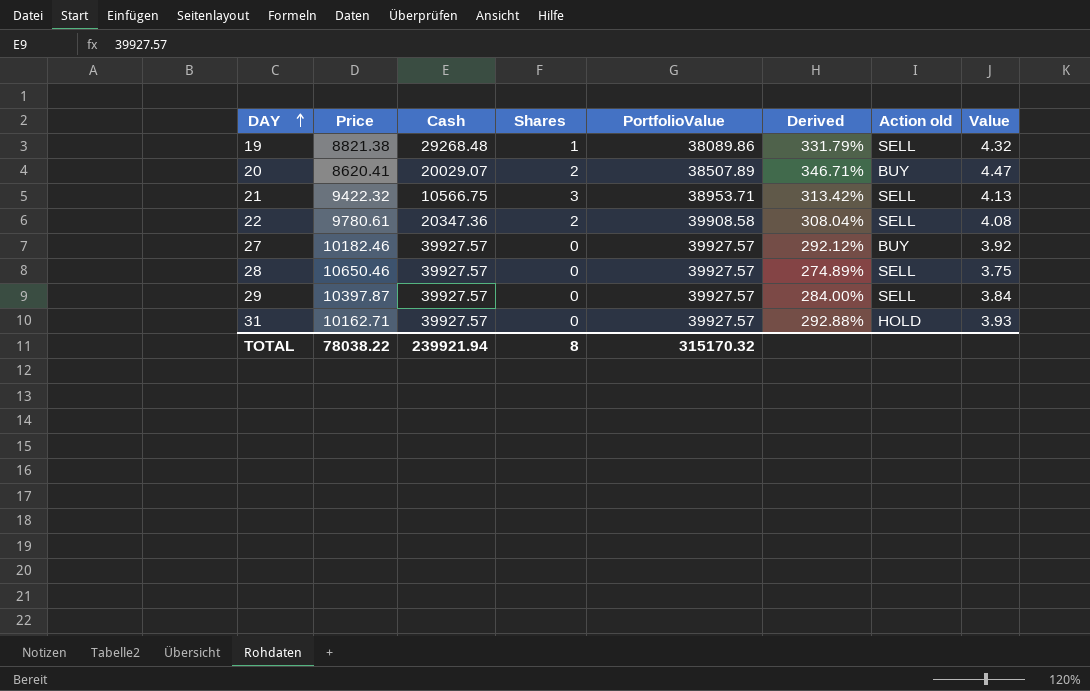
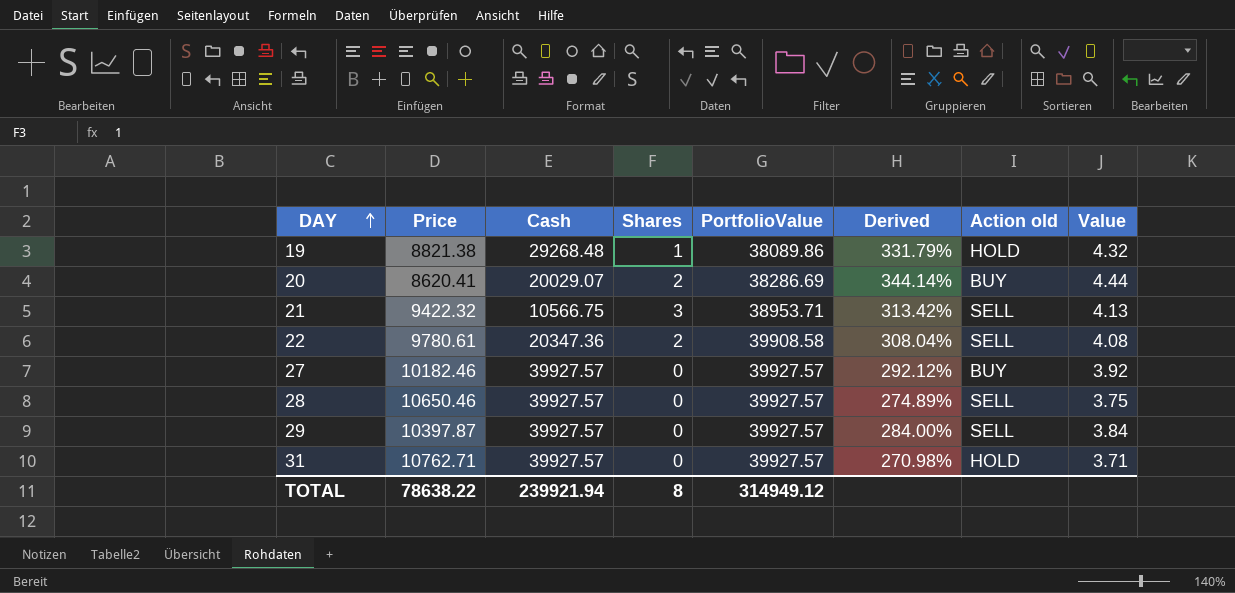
19 | Action old: SELL -> HOLD
20 | PortfolioValue: 38507.89 -> 38286.69
20 | Derived: 346.71% -> 344.14%
20 | Value: 4.47 -> 4.44
31 | Price: 10162.71 -> 10762.71
31 | Derived: 292.88% -> 270.98%
31 | Value: 3.93 -> 3.71
TOTAL | Price: 78038.22 -> 78638.22
TOTAL | PortfolioValue: 315170.32 -> 314949.12

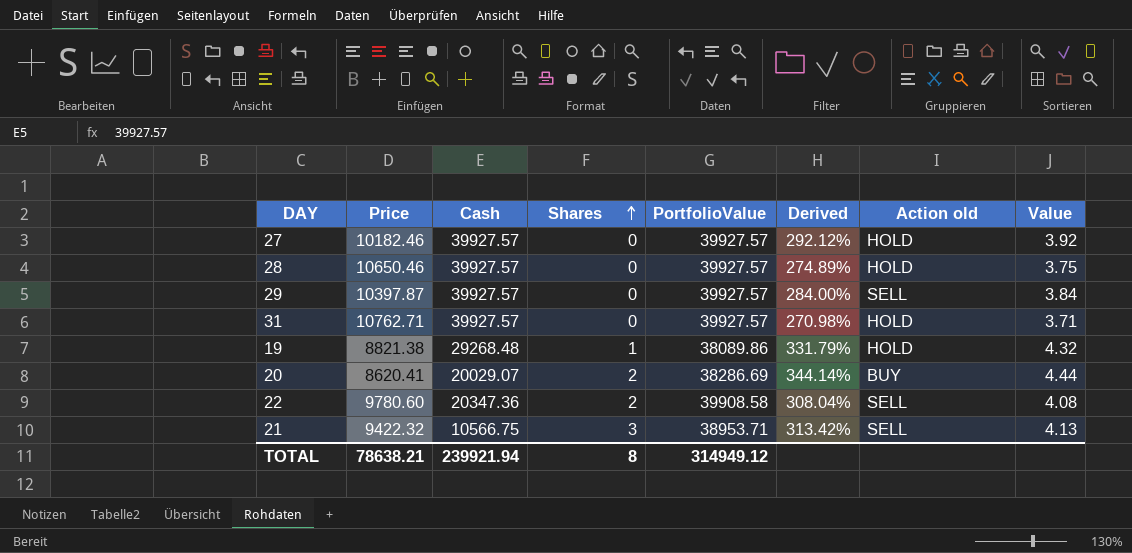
row order: DAY ascending -> Shares ascending
27 | Action old: BUY -> HOLD
28 | Action old: SELL -> HOLD
22 | Price: 9780.61 -> 9780.60
TOTAL | Price: 78638.22 -> 78638.21

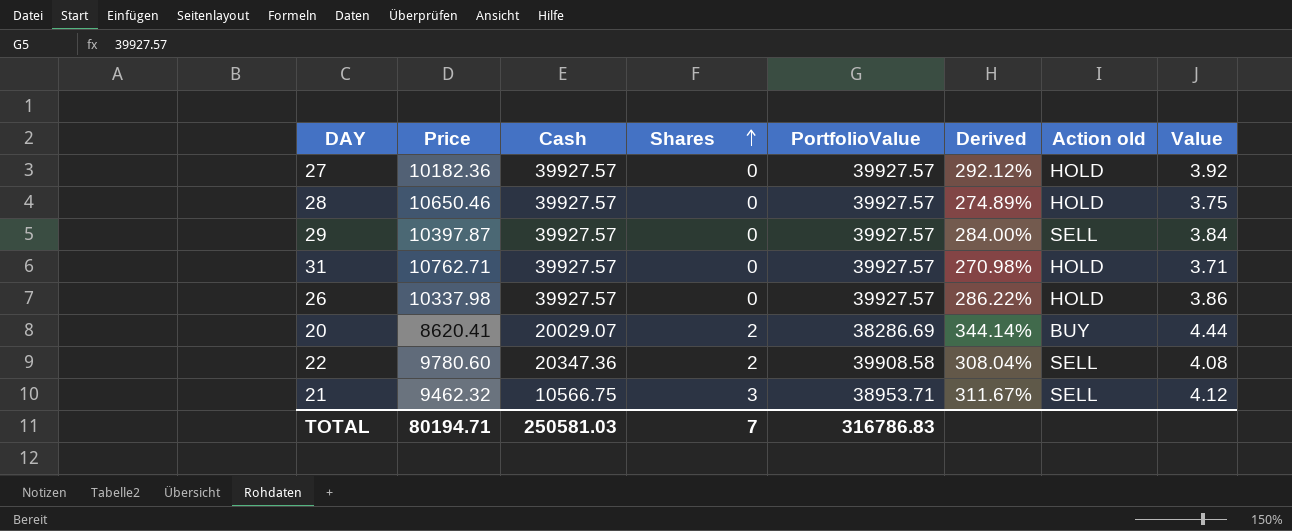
row 19: 8821.38 | 29268.48 | 1 | 38089.86 | 331.79% | HOLD | 4.32 -> none
27 | Price: 10182.46 -> 10182.36
row 26: none -> 10337.98 | 39927.57 | 0 | 39927.57 | 286.22% | HOLD | 3.86
21 | Price: 9422.32 -> 9462.32
21 | Derived: 313.42% -> 311.67%
21 | Value: 4.13 -> 4.12
TOTAL | Price: 78638.21 -> 80194.71
TOTAL | Cash: 239921.94 -> 250581.03
TOTAL | Shares: 8 -> 7
TOTAL | PortfolioValue: 314949.12 -> 316786.83

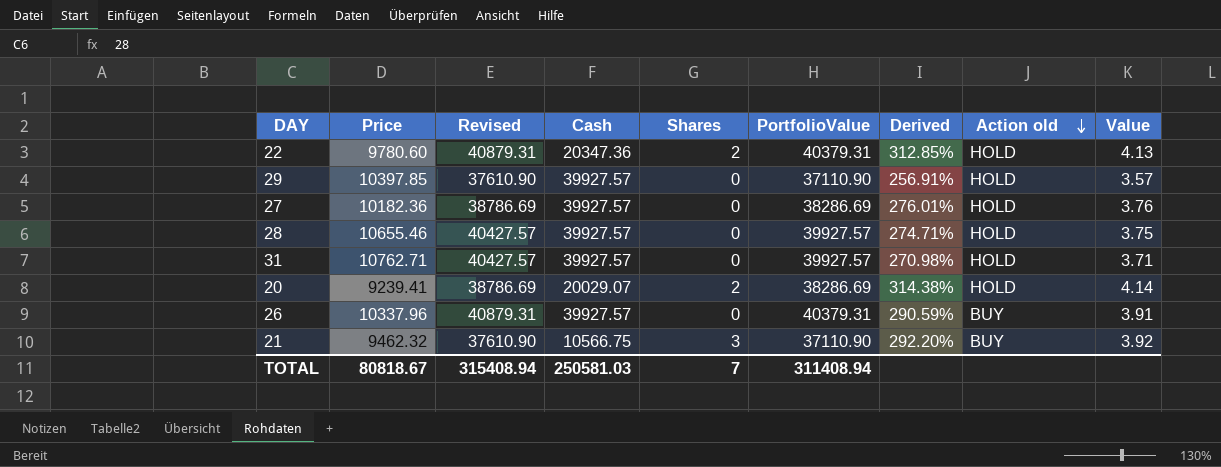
row order: Shares ascending -> Action old descending
column Revised | formula: none -> [PortfolioValue] + 500
22 | PortfolioValue: 39908.58 -> 40379.31
22 | Derived: 308.04% -> 312.85%
22 | Action old: SELL -> HOLD
22 | Value: 4.08 -> 4.13
29 | Price: 10397.87 -> 10397.85
29 | PortfolioValue: 39927.57 -> 37110.90
29 | Derived: 284.00% -> 256.91%
29 | Action old: SELL -> HOLD
29 | Value: 3.84 -> 3.57
27 | PortfolioValue: 39927.57 -> 38286.69
27 | Derived: 292.12% -> 276.01%
27 | Value: 3.92 -> 3.76
28 | Price: 10650.46 -> 10655.46
28 | Derived: 274.89% -> 274.71%
20 | Price: 8620.41 -> 9239.41
20 | Derived: 344.14% -> 314.38%
20 | Action old: BUY -> HOLD
20 | Value: 4.44 -> 4.14
26 | Price: 10337.98 -> 10337.96
26 | PortfolioValue: 39927.57 -> 40379.31
26 | Derived: 286.22% -> 290.59%
26 | Action old: HOLD -> BUY
26 | Value: 3.86 -> 3.91
21 | PortfolioValue: 38953.71 -> 37110.90
21 | Derived: 311.67% -> 292.20%
21 | Action old: SELL -> BUY
21 | Value: 4.12 -> 3.92
TOTAL | Price: 80194.71 -> 80818.67
TOTAL | PortfolioValue: 316786.83 -> 311408.94

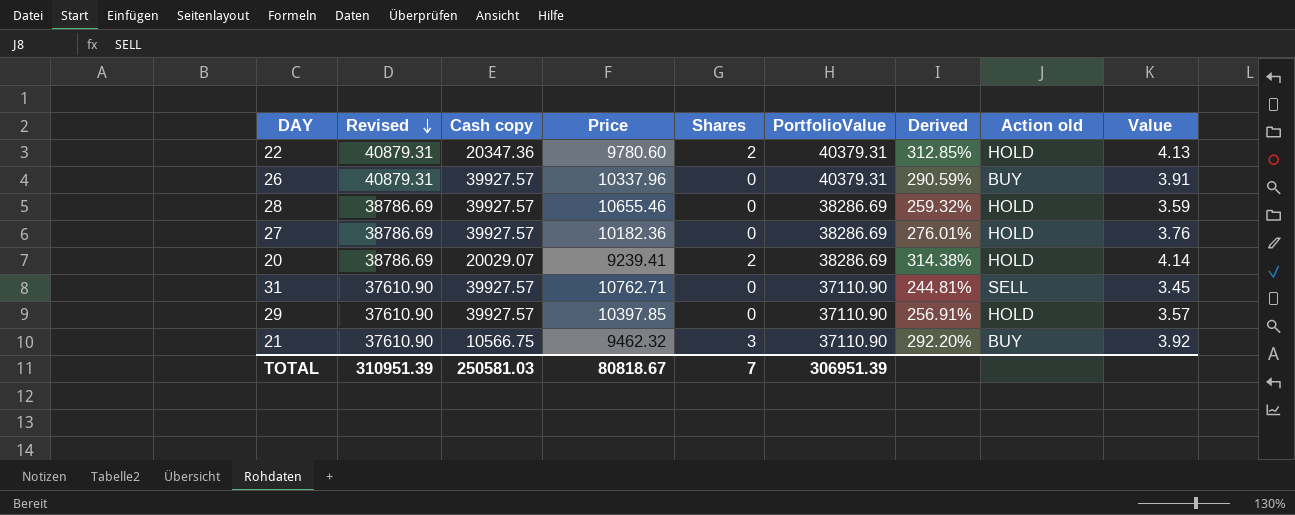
row order: Action old descending -> Revised descending
column name: Cash -> Cash copy
column Price | position: 2 -> 4
28 | Revised: 40427.57 -> 38786.69
28 | PortfolioValue: 39927.57 -> 38286.69
28 | Derived: 274.71% -> 259.32%
28 | Value: 3.75 -> 3.59
31 | Revised: 40427.57 -> 37610.90
31 | PortfolioValue: 39927.57 -> 37110.90
31 | Derived: 270.98% -> 244.81%
31 | Action old: HOLD -> SELL
31 | Value: 3.71 -> 3.45
TOTAL | Revised: 315408.94 -> 310951.39
TOTAL | PortfolioValue: 311408.94 -> 306951.39

